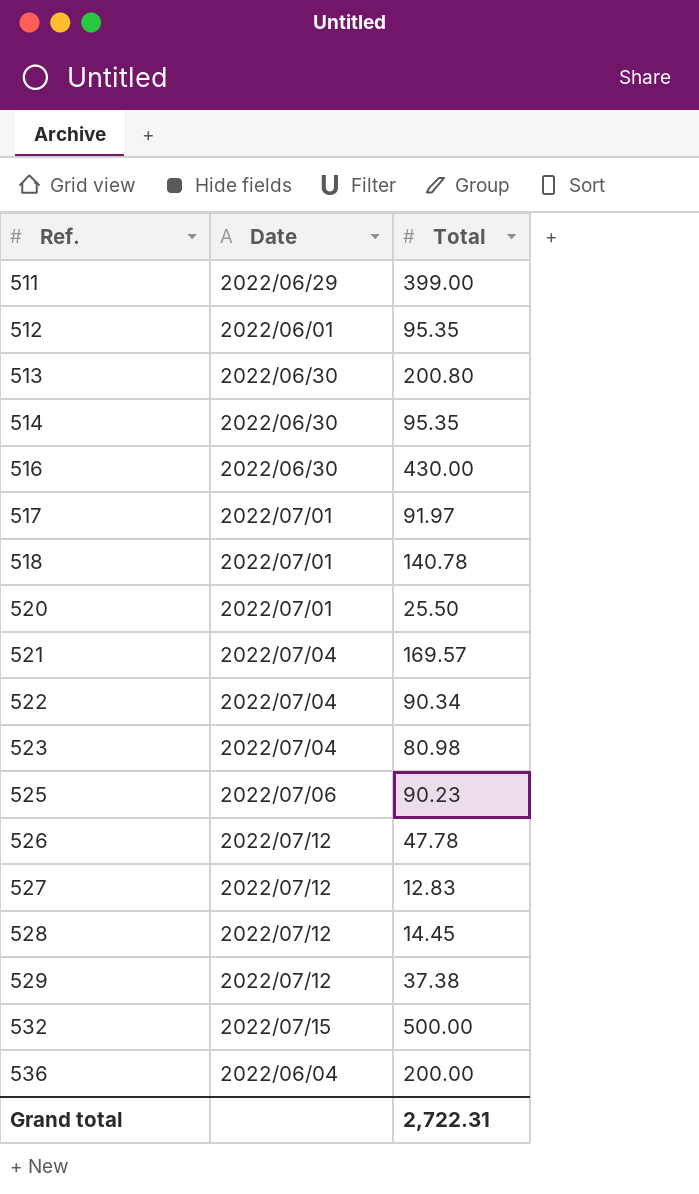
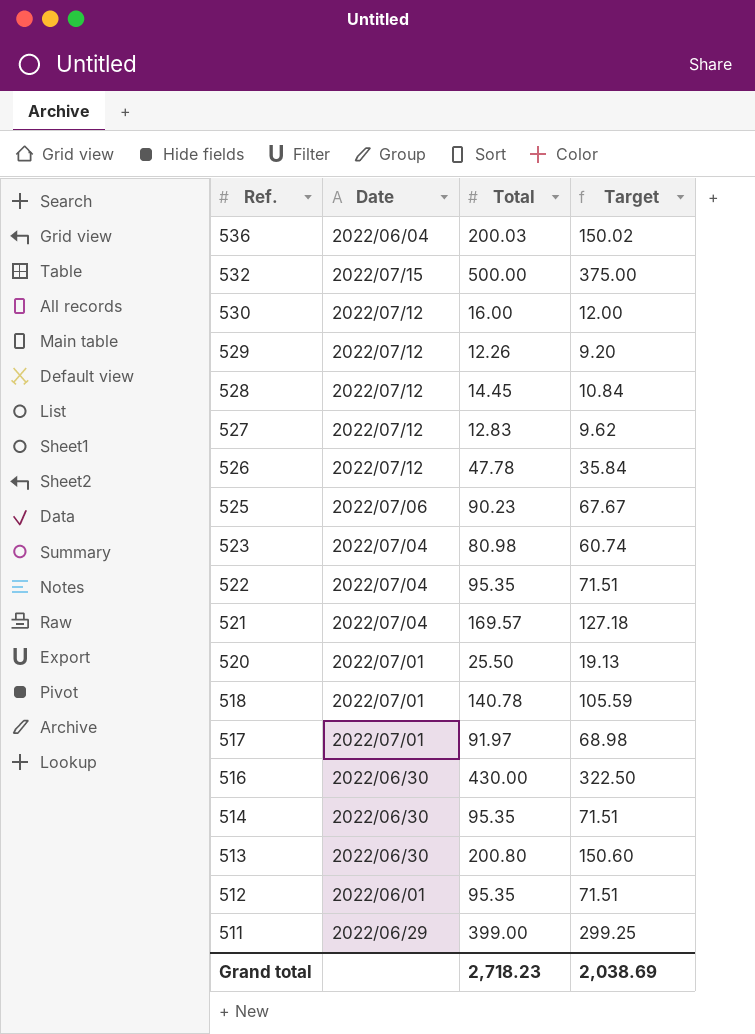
row order: Ref. ascending -> Ref. descending
column Target | formula: none -> [Total] * 0.75
536 | Total: 200.00 -> 200.03
row 530: none -> 2022/07/12 | 16.00 | 12.00
529 | Total: 37.38 -> 12.26
522 | Total: 90.34 -> 95.35
Grand total | Total: 2,722.31 -> 2,718.23

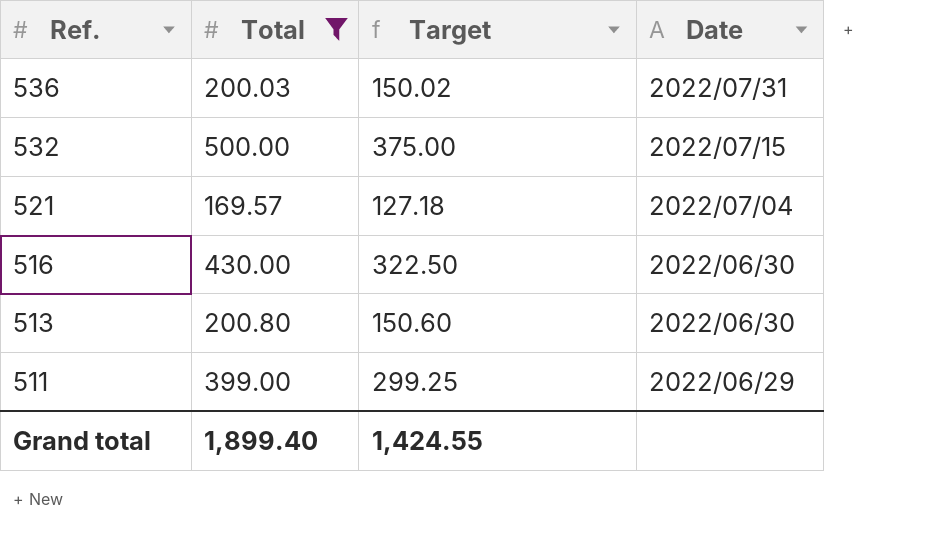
filter: none -> Total >= 169.57
column Date | position: 2 -> 4
536 | Date: 2022/06/04 -> 2022/07/31
Grand total | Total: 2,718.23 -> 1,899.40
Grand total | Target: 2,038.69 -> 1,424.55

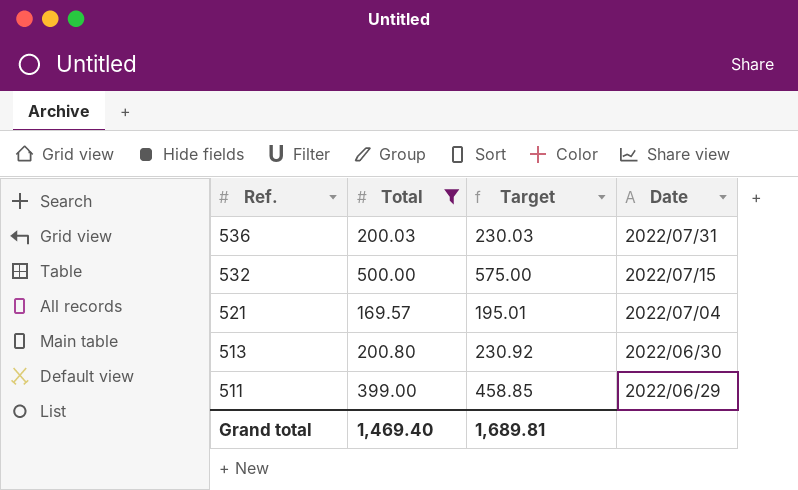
column Target | formula: [Total] * 0.75 -> [Total] * 1.15
row 516: 430.00 | 322.50 | 2022/06/30 -> none
Grand total | Total: 1,899.40 -> 1,469.40
Grand total | Target: 1,424.55 -> 1,689.81

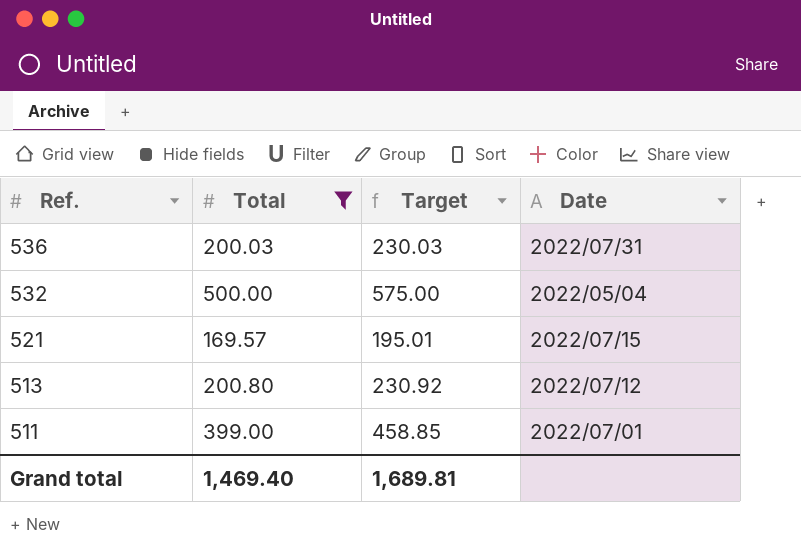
532 | Date: 2022/07/15 -> 2022/05/04
521 | Date: 2022/07/04 -> 2022/07/15
513 | Date: 2022/06/30 -> 2022/07/12
511 | Date: 2022/06/29 -> 2022/07/01

